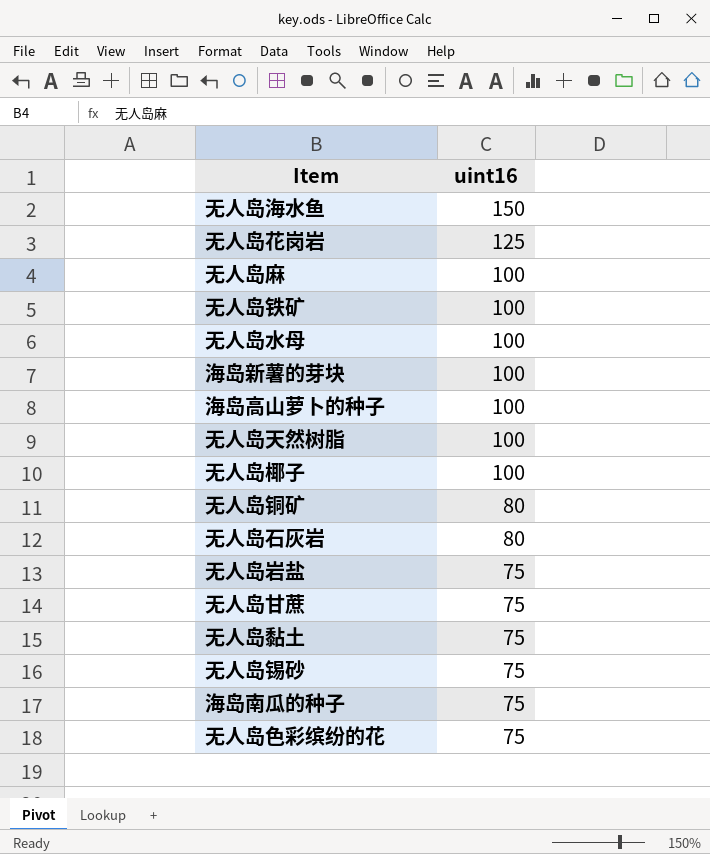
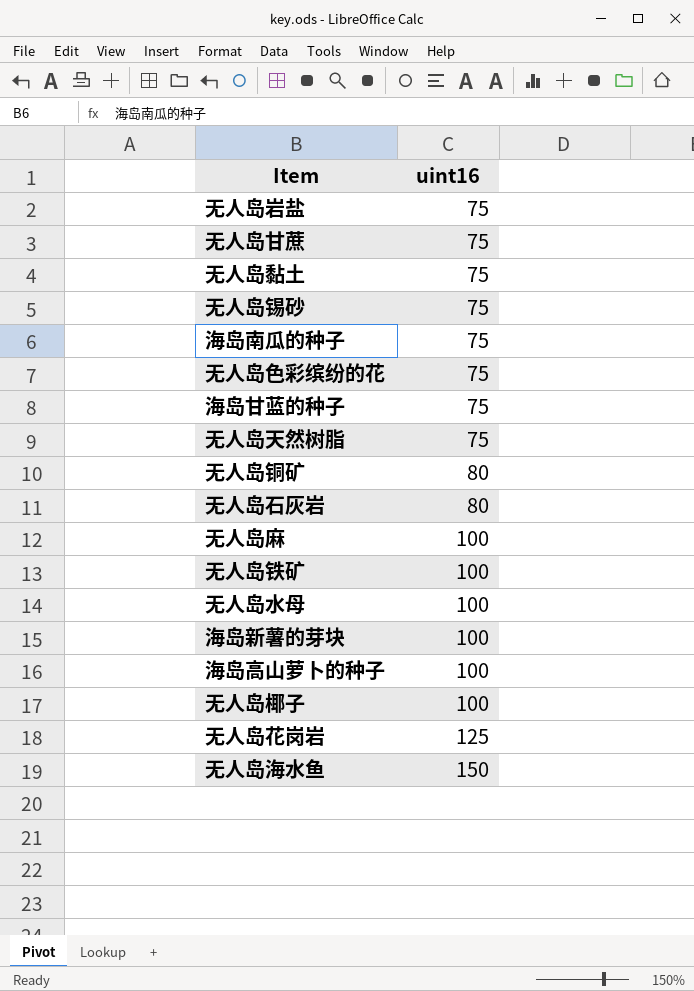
row order: uint16 descending -> uint16 ascending
row 海岛甘蓝的种子: none -> 75
无人岛天然树脂 | uint16: 100 -> 75

